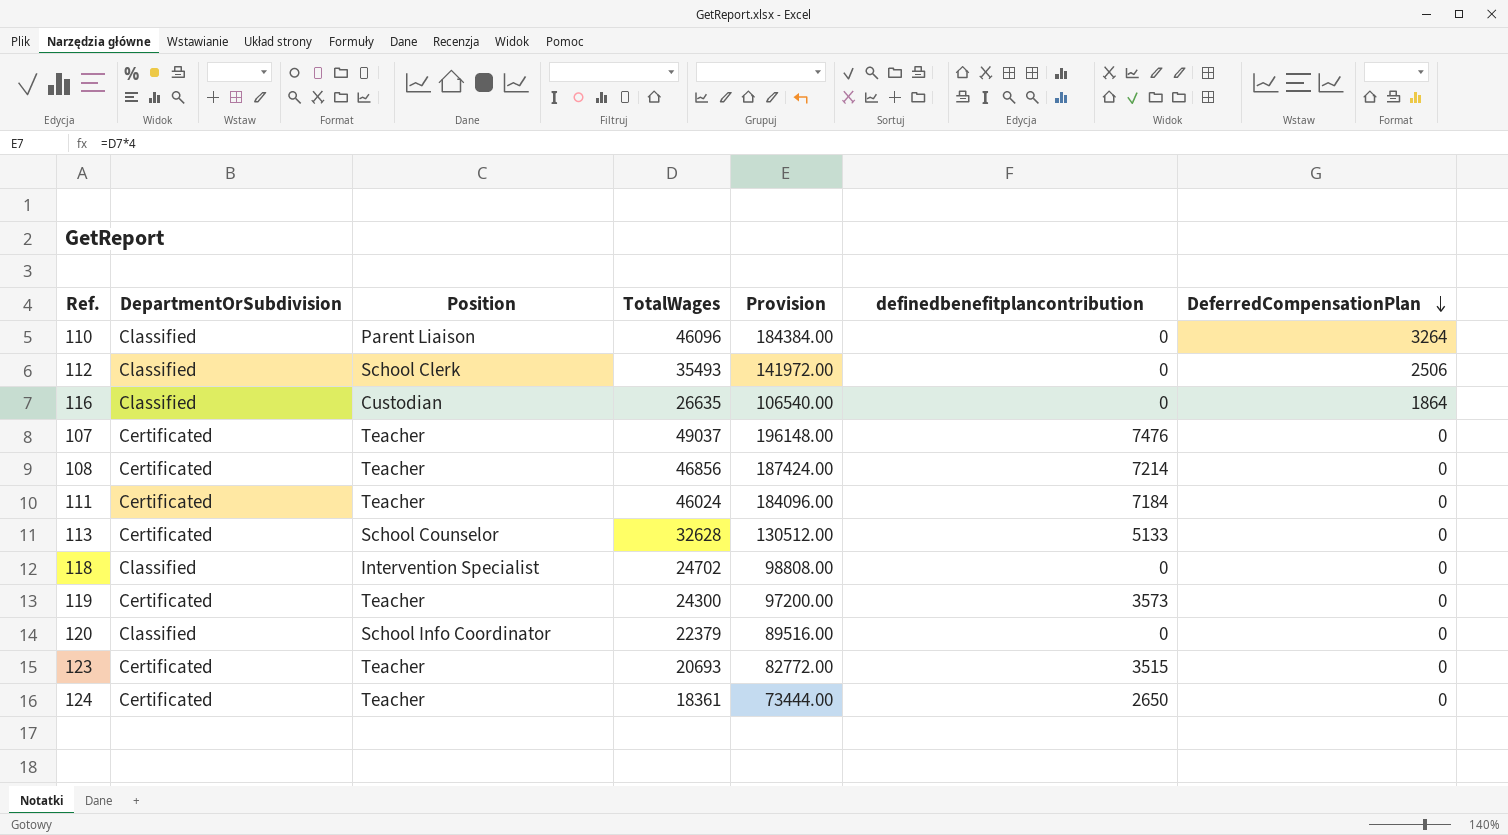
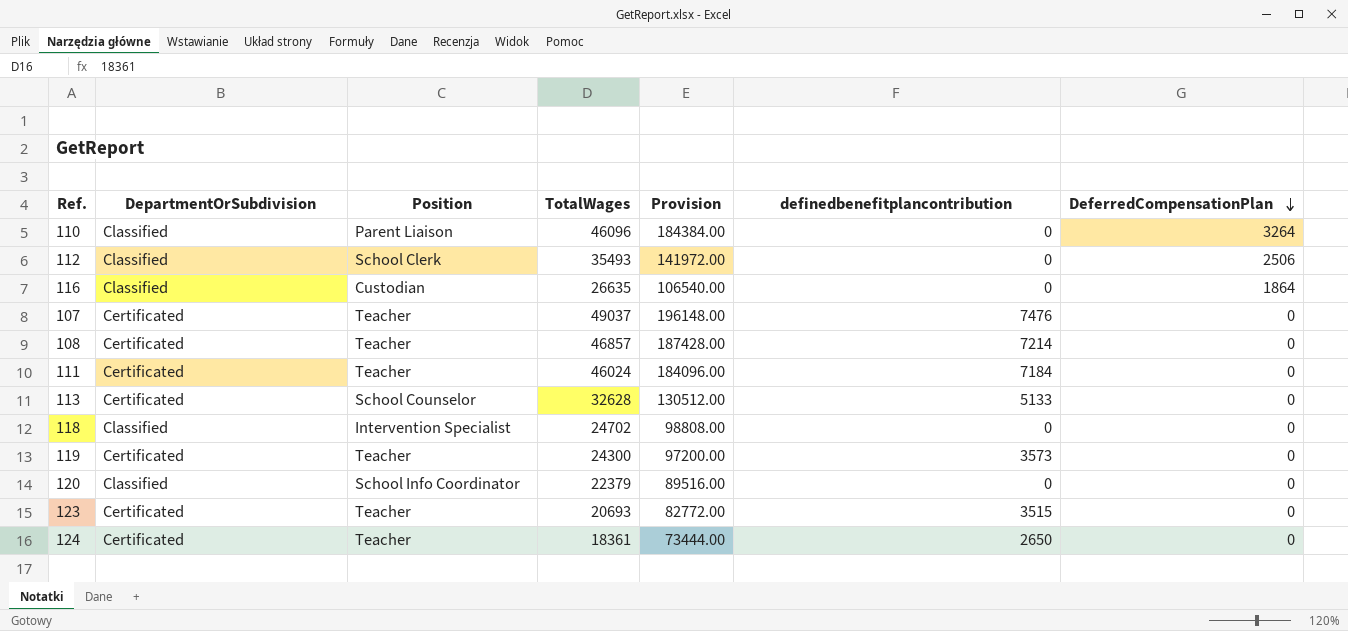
108 | TotalWages: 46856 -> 46857
108 | Provision: 187424.00 -> 187428.00

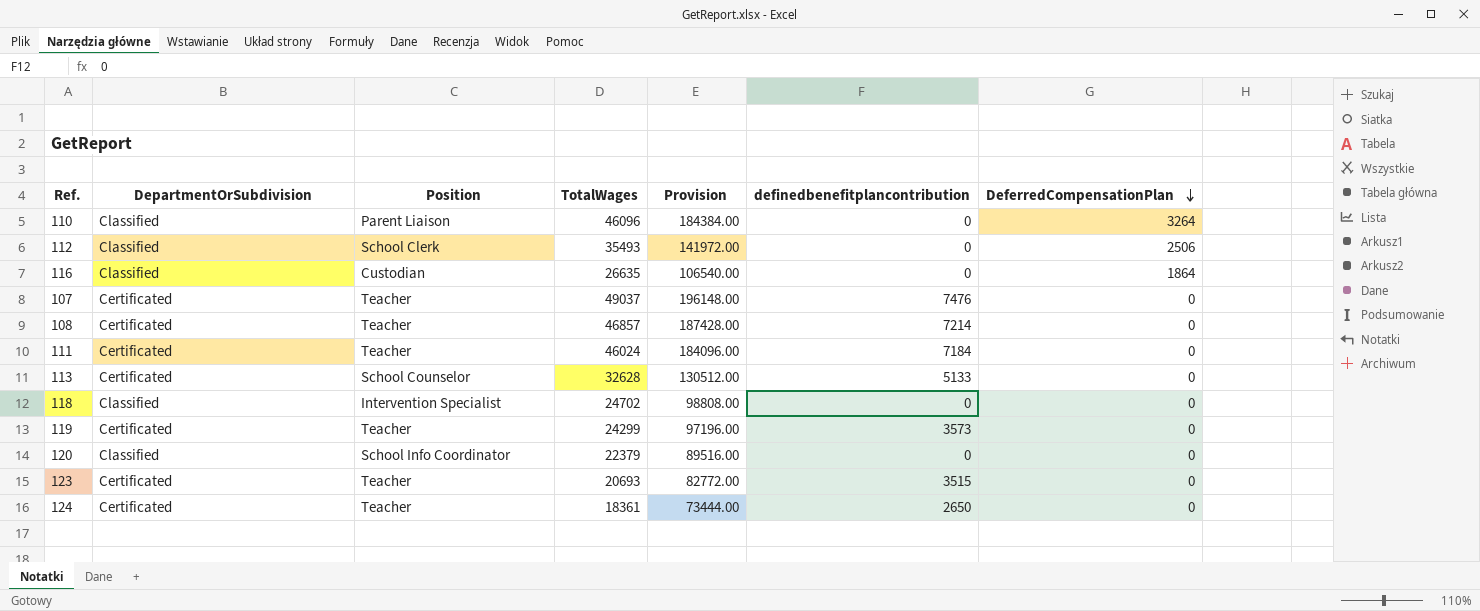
119 | TotalWages: 24300 -> 24299
119 | Provision: 97200.00 -> 97196.00

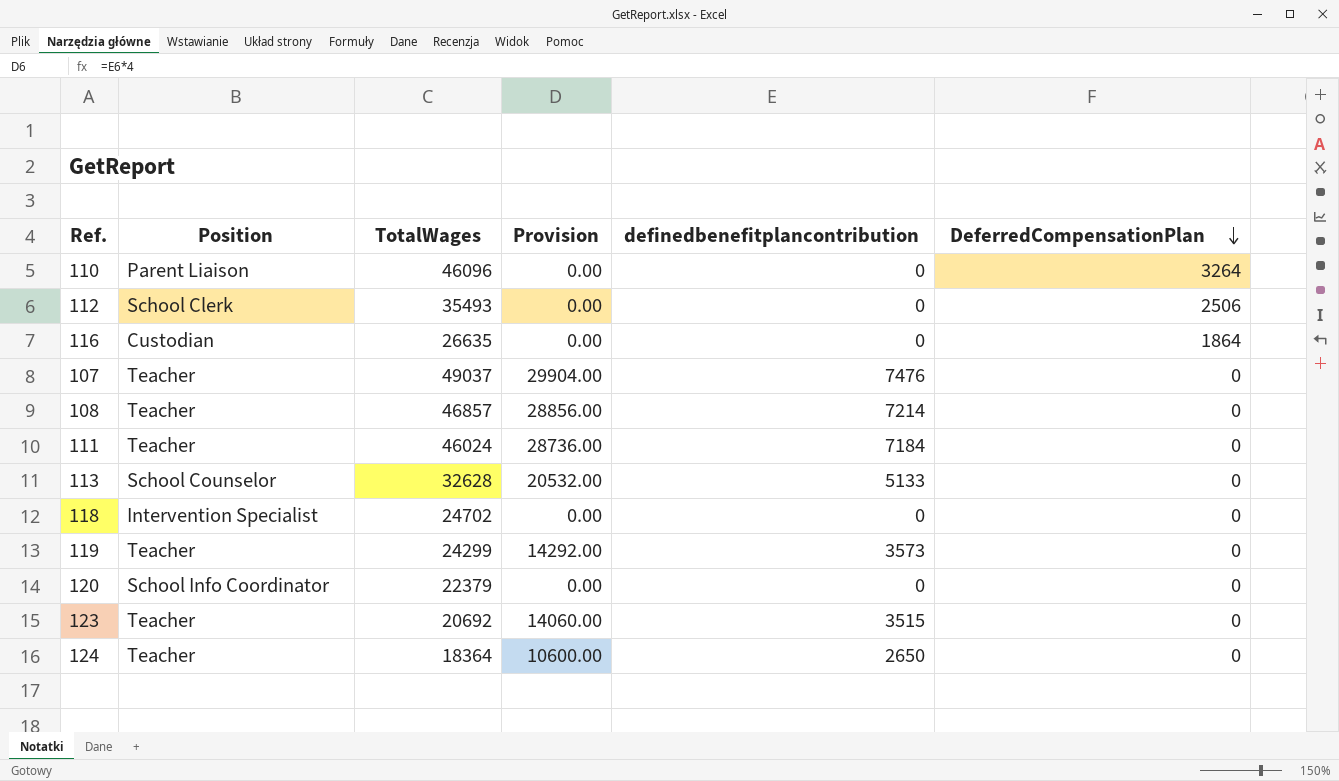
column DepartmentOrSubdivision | position: 2 -> none
column Provision | formula: [TotalWages] * 4 -> [definedbenefitplancontribution] * 4
123 | TotalWages: 20693 -> 20692
124 | TotalWages: 18361 -> 18364

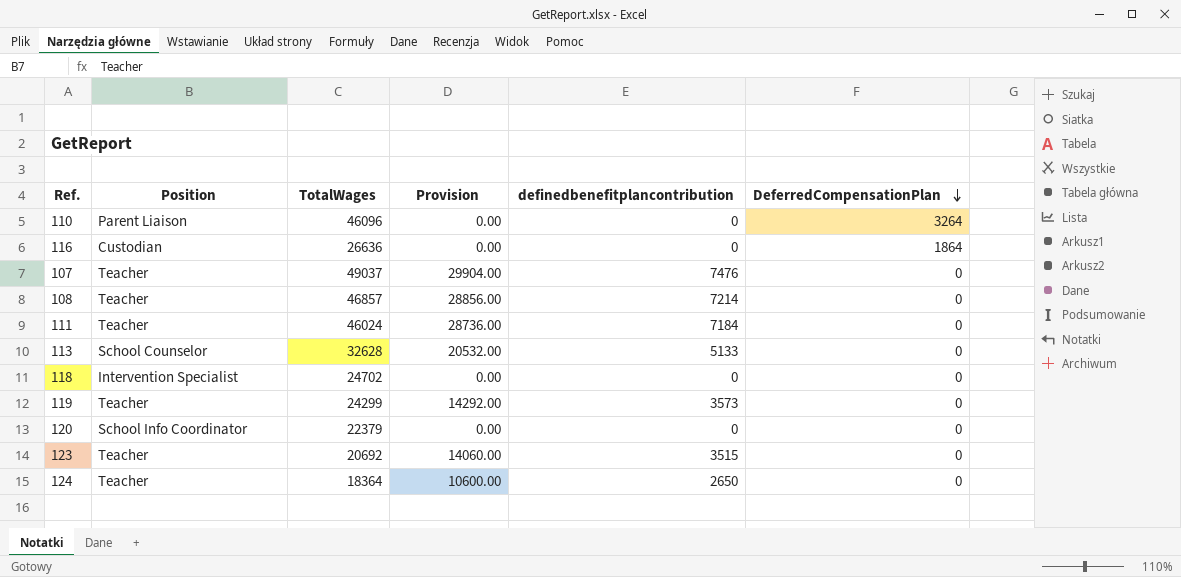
row 112: School Clerk | 35493 | 0.00 | 0 | 2506 -> none
116 | TotalWages: 26635 -> 26636

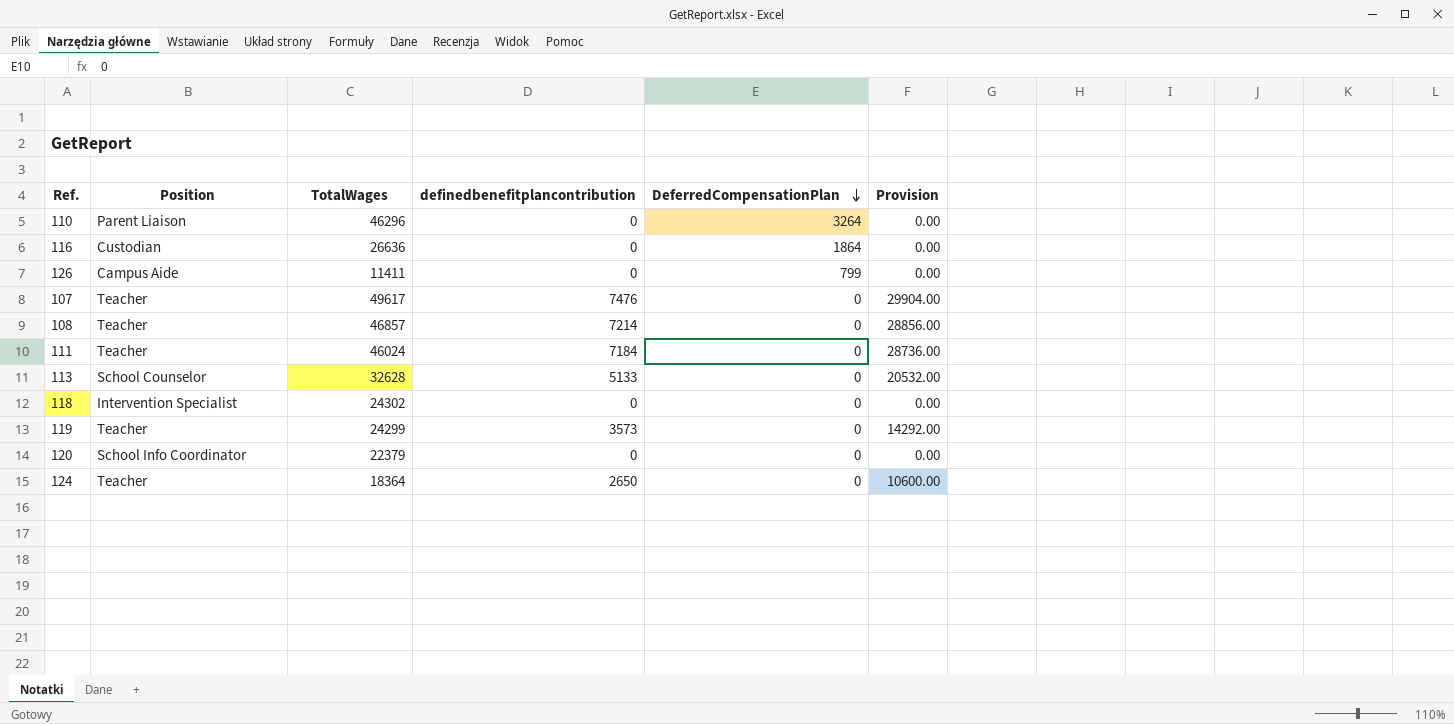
column Provision | position: 4 -> 6
row 123: Teacher | 20692 | 14060.00 | 3515 | 0 -> none
110 | TotalWages: 46096 -> 46296
row 126: none -> Campus Aide | 11411 | 0 | 799 | 0.00
107 | TotalWages: 49037 -> 49617
118 | TotalWages: 24702 -> 24302

